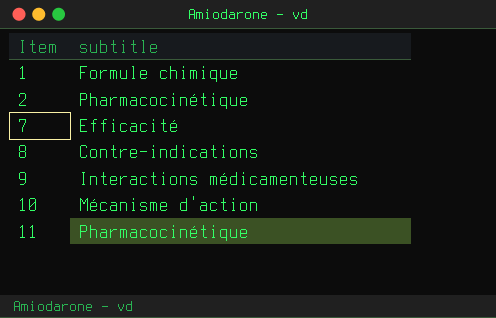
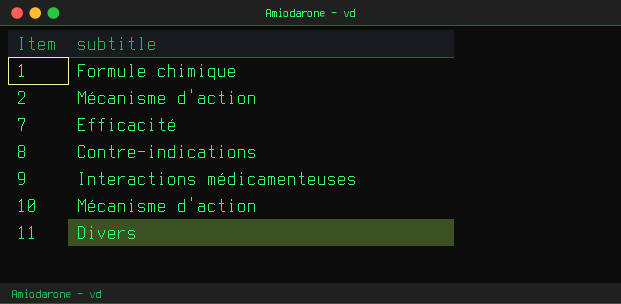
2 | subtitle: Pharmacocinétique -> Mécanisme d'action
11 | subtitle: Pharmacocinétique -> Divers

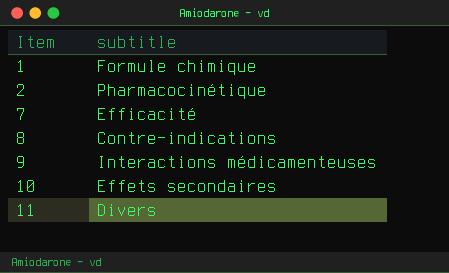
2 | subtitle: Mécanisme d'action -> Pharmacocinétique
10 | subtitle: Mécanisme d'action -> Effets secondaires

